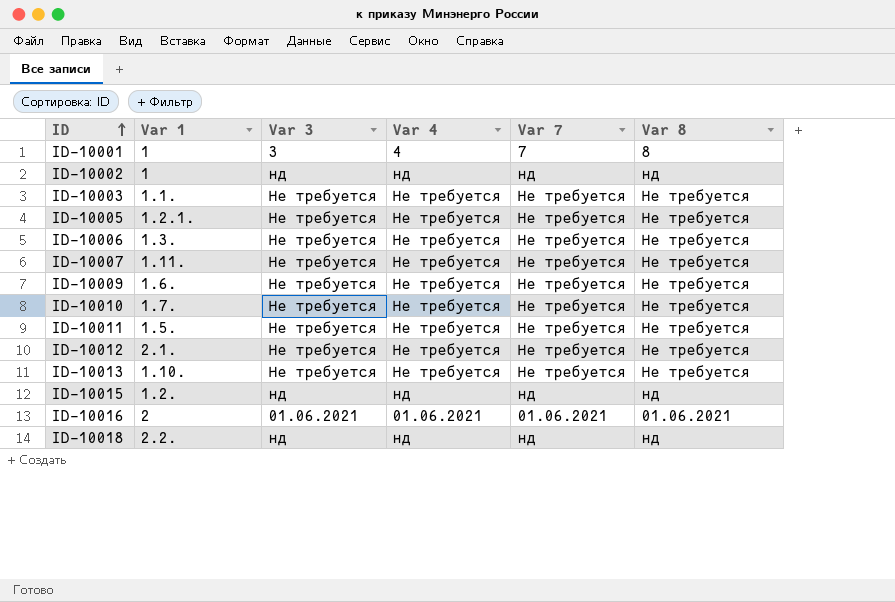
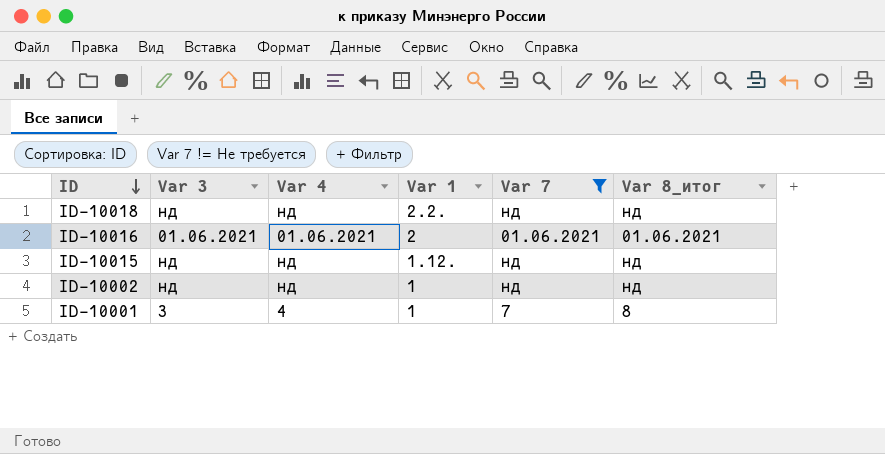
filter: none -> Var 7 != Не требуется
row order: ID ascending -> ID descending
column Var 1 | position: 2 -> 4
column name: Var 8 -> Var 8_итог
ID-10015 | Var 1: 1.2. -> 1.12.

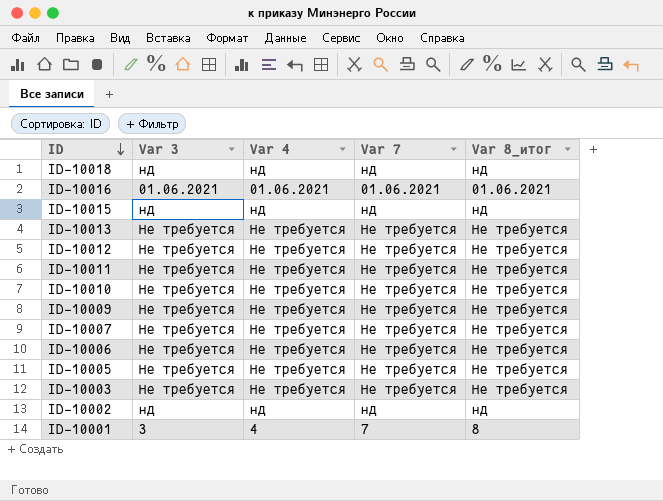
filter: Var 7 != Не требуется -> none
column Var 1 | position: 4 -> none

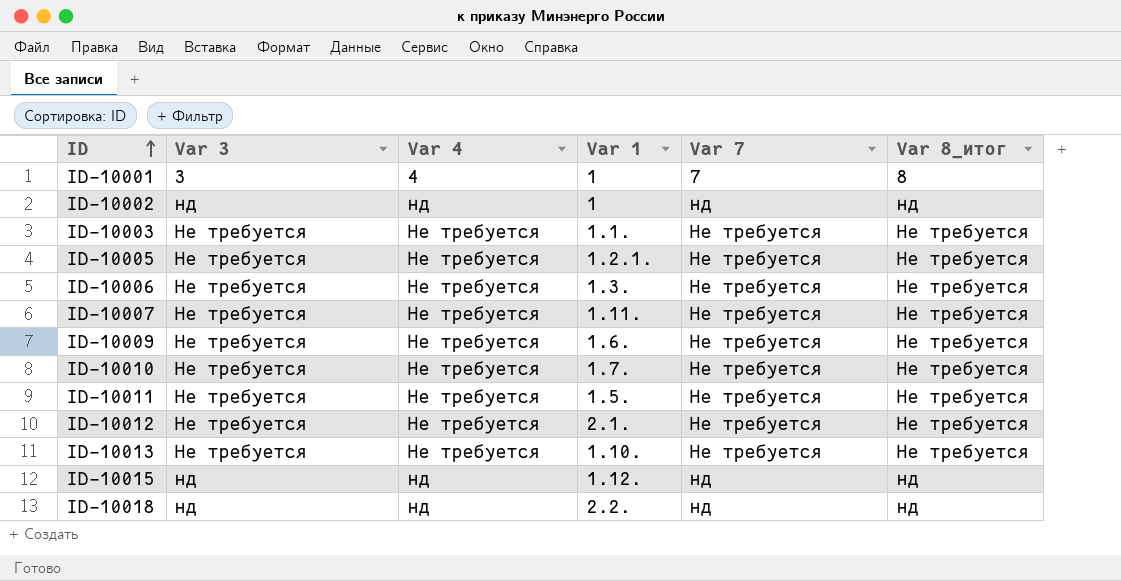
row order: ID descending -> ID ascending
column Var 1 | position: none -> 4
row ID-10016: 01.06.2021 | 01.06.2021 | 01.06.2021 | 01.06.2021 -> none

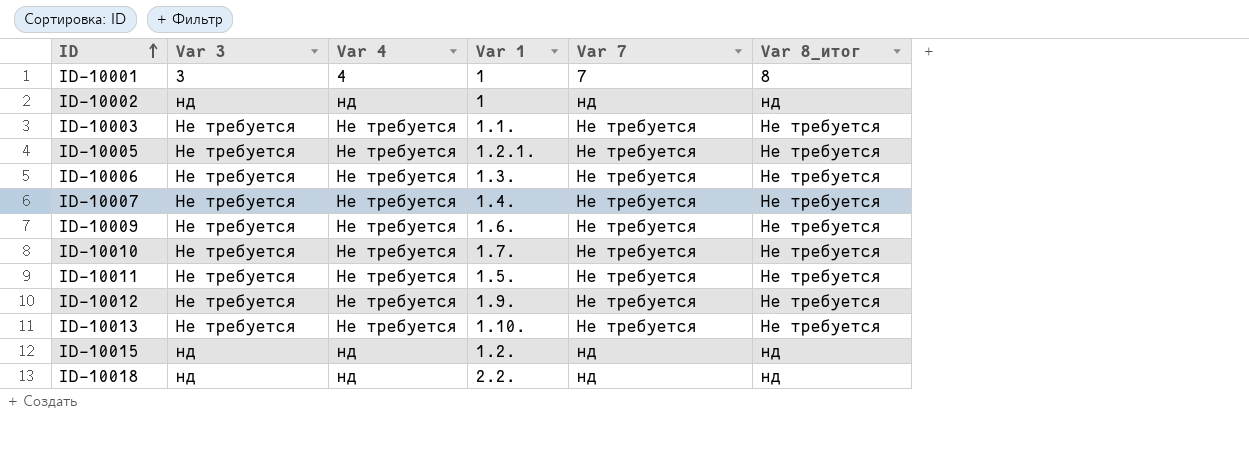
ID-10007 | Var 1: 1.11. -> 1.4.
ID-10012 | Var 1: 2.1. -> 1.9.
ID-10015 | Var 1: 1.12. -> 1.2.

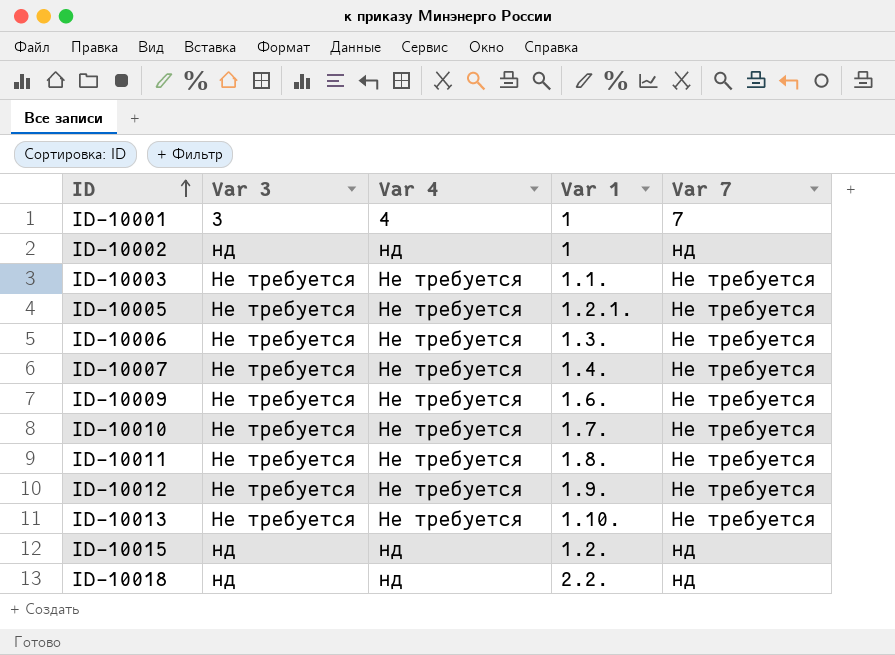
column Var 8_итог | position: 6 -> none
ID-10011 | Var 1: 1.5. -> 1.8.

